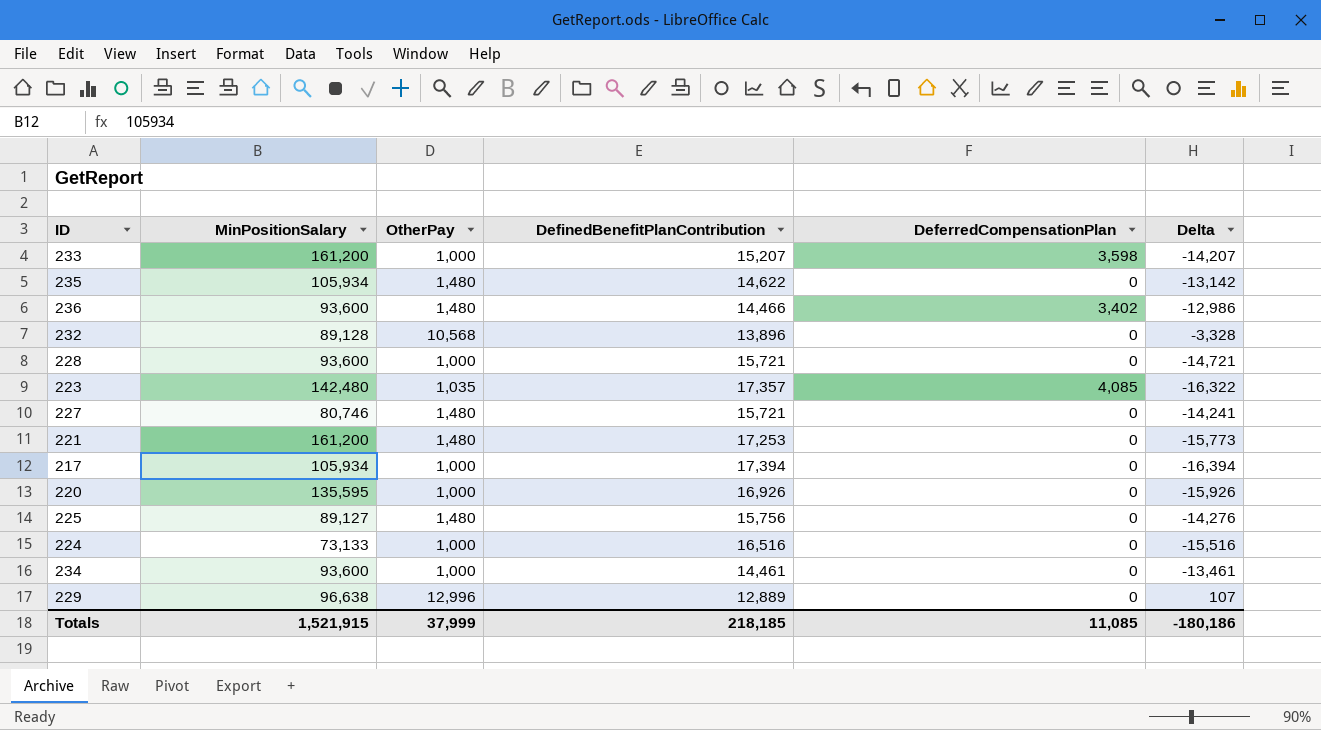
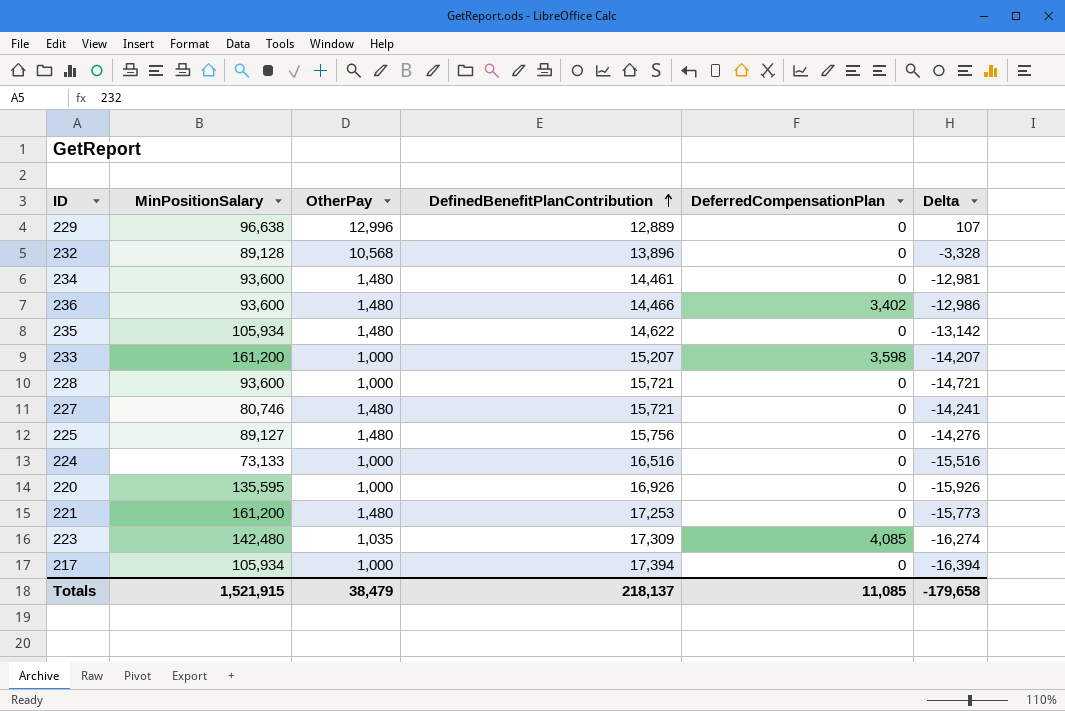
row order: none -> DefinedBenefitPlanContribution ascending
234 | OtherPay: 1,000 -> 1,480
234 | Delta: -13,461 -> -12,981
223 | DefinedBenefitPlanContribution: 17,357 -> 17,309
223 | Delta: -16,322 -> -16,274
Totals | OtherPay: 37,999 -> 38,479
Totals | DefinedBenefitPlanContribution: 218,185 -> 218,137
Totals | Delta: -180,186 -> -179,658

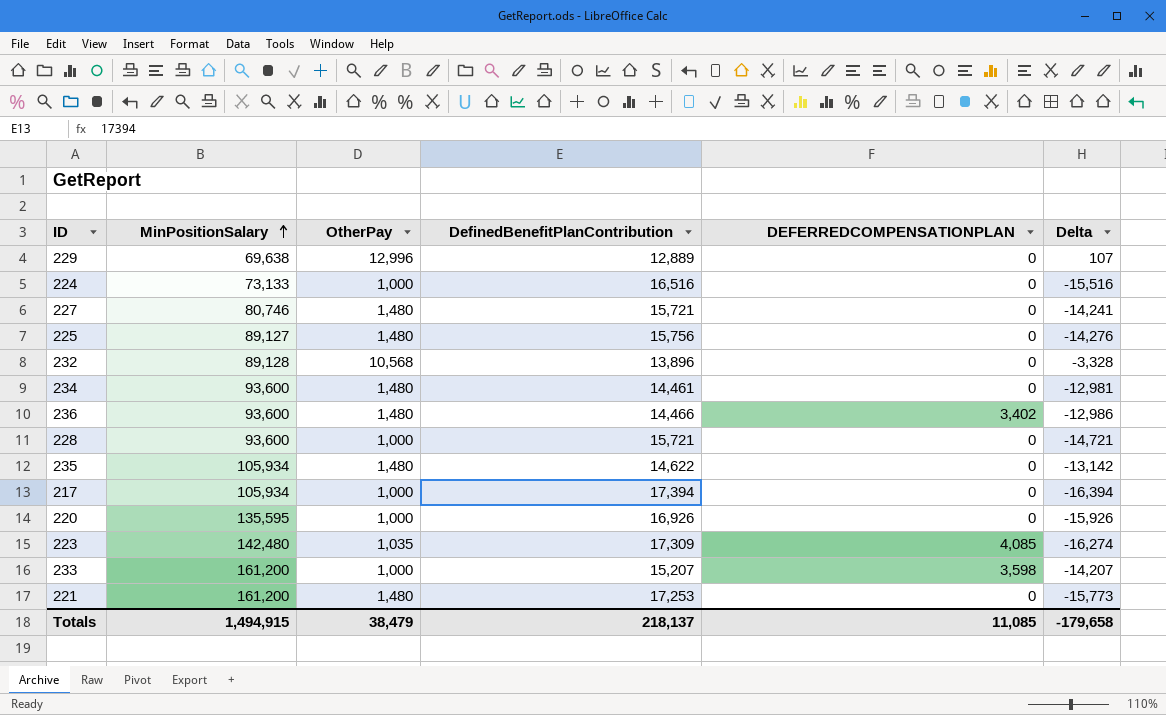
row order: DefinedBenefitPlanContribution ascending -> MinPositionSalary ascending
column name: DeferredCompensationPlan -> DEFERREDCOMPENSATIONPLAN
229 | MinPositionSalary: 96,638 -> 69,638
Totals | MinPositionSalary: 1,521,915 -> 1,494,915

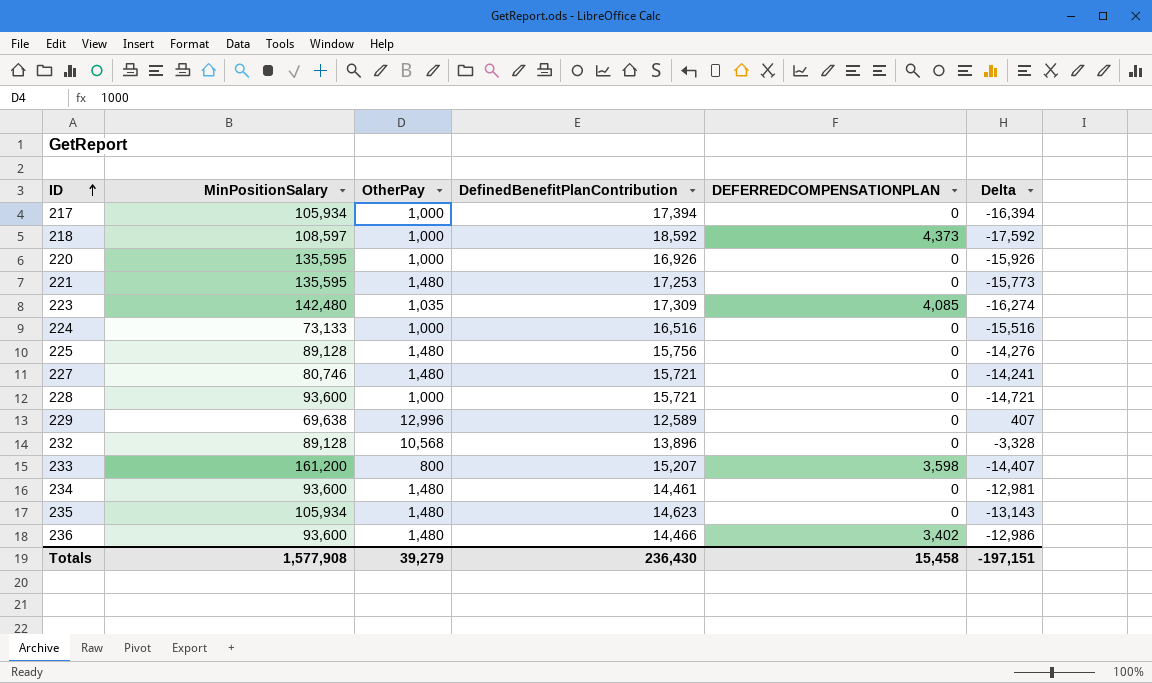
row order: MinPositionSalary ascending -> ID ascending
row 218: none -> 108,597 | 1,000 | 18,592 | 4,373 | -17,592
221 | MinPositionSalary: 161,200 -> 135,595
225 | MinPositionSalary: 89,127 -> 89,128
229 | DefinedBenefitPlanContribution: 12,889 -> 12,589
229 | Delta: 107 -> 407
233 | OtherPay: 1,000 -> 800
233 | Delta: -14,207 -> -14,407
235 | DefinedBenefitPlanContribution: 14,622 -> 14,623
235 | Delta: -13,142 -> -13,143
Totals | MinPositionSalary: 1,494,915 -> 1,577,908
Totals | OtherPay: 38,479 -> 39,279
Totals | DefinedBenefitPlanContribution: 218,137 -> 236,430
Totals | DEFERREDCOMPENSATIONPLAN: 11,085 -> 15,458
Totals | Delta: -179,658 -> -197,151

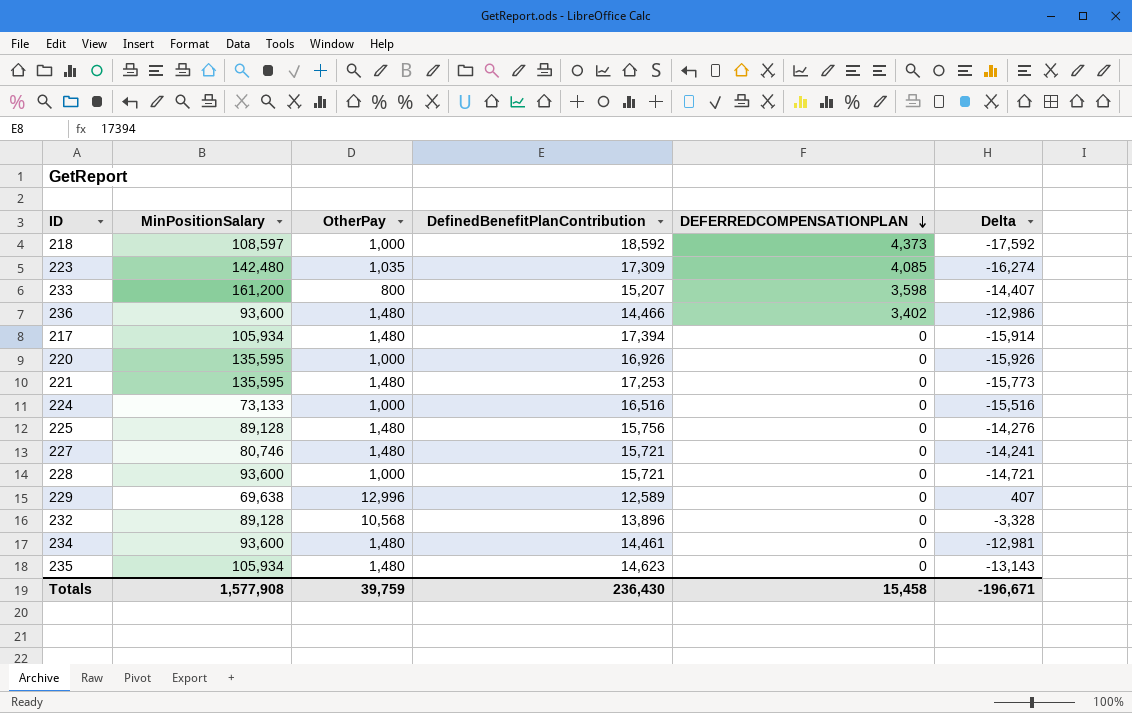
row order: ID ascending -> DEFERREDCOMPENSATIONPLAN descending
217 | OtherPay: 1,000 -> 1,480
217 | Delta: -16,394 -> -15,914
Totals | OtherPay: 39,279 -> 39,759
Totals | Delta: -197,151 -> -196,671

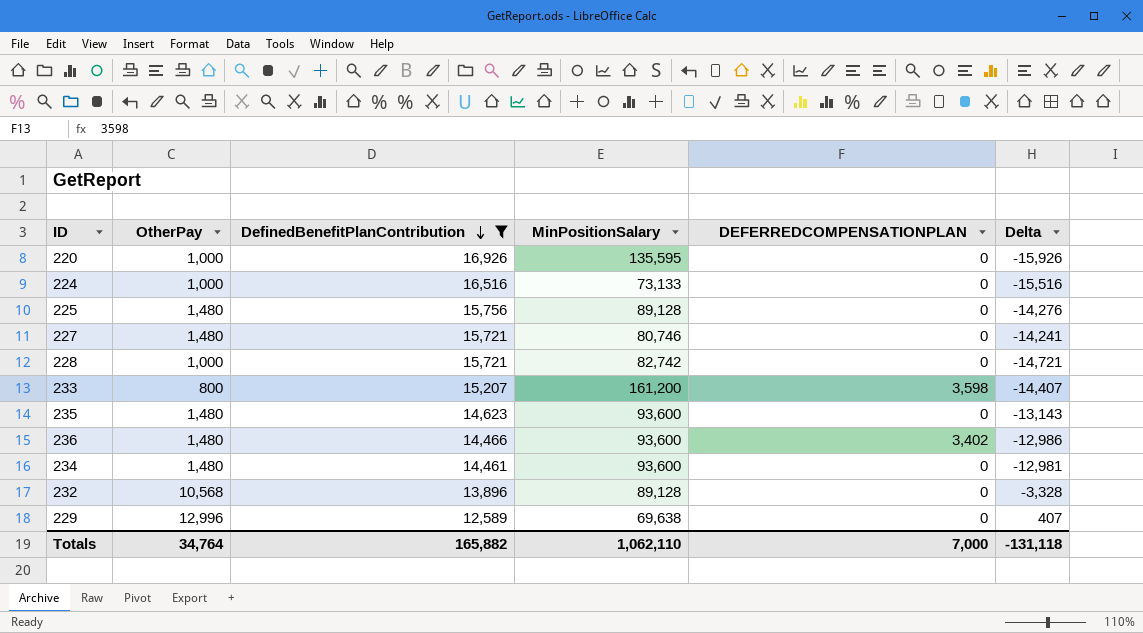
filter: none -> DefinedBenefitPlanContribution <= 16,926
row order: DEFERREDCOMPENSATIONPLAN descending -> DefinedBenefitPlanContribution descending
column MinPositionSalary | position: 2 -> 4
228 | MinPositionSalary: 93,600 -> 82,742
235 | MinPositionSalary: 105,934 -> 93,600
Totals | OtherPay: 39,759 -> 34,764
Totals | DefinedBenefitPlanContribution: 236,430 -> 165,882
Totals | MinPositionSalary: 1,577,908 -> 1,062,110
Totals | DEFERREDCOMPENSATIONPLAN: 15,458 -> 7,000
Totals | Delta: -196,671 -> -131,118

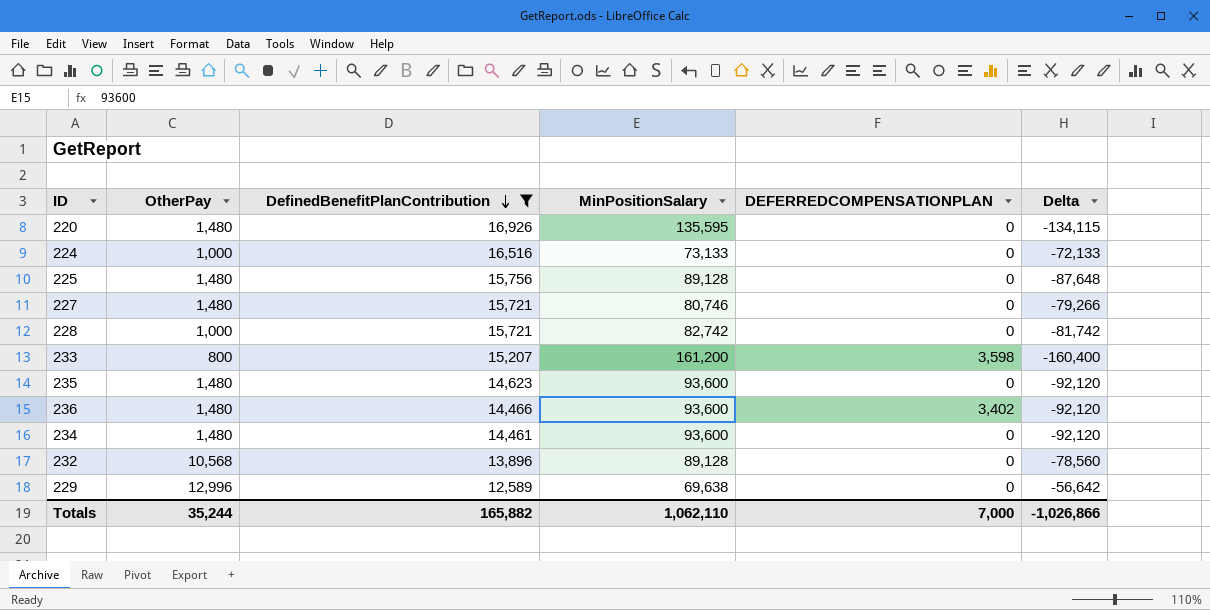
column Delta | formula: [OtherPay] - [DefinedBenefitPlanContribution] -> [OtherPay] - [MinPositionSalary]
220 | OtherPay: 1,000 -> 1,480
Totals | OtherPay: 34,764 -> 35,244
Totals | Delta: -131,118 -> -1,026,866

